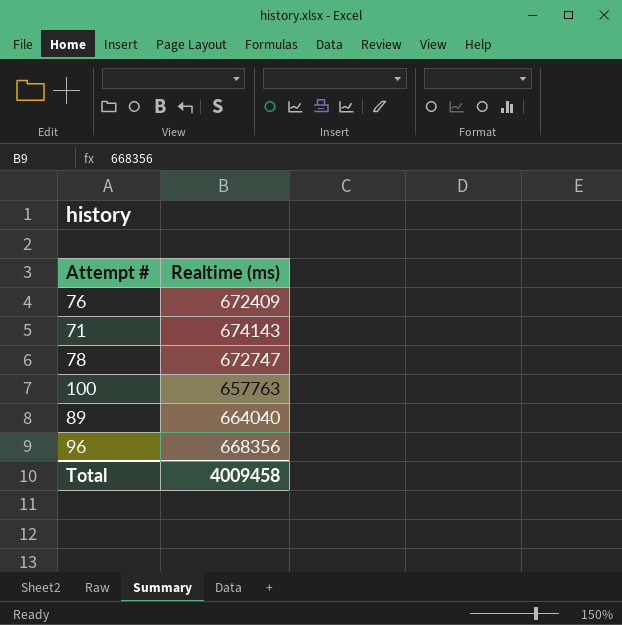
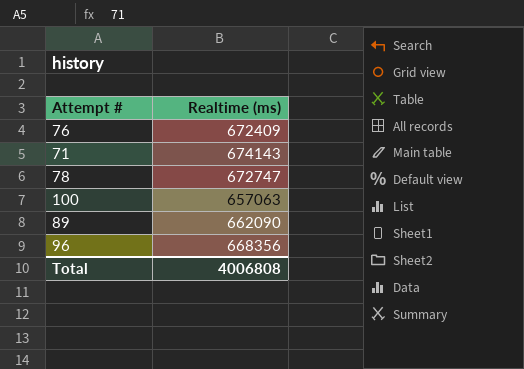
100 | Realtime (ms): 657763 -> 657063
89 | Realtime (ms): 664040 -> 662090
Total | Realtime (ms): 4009458 -> 4006808

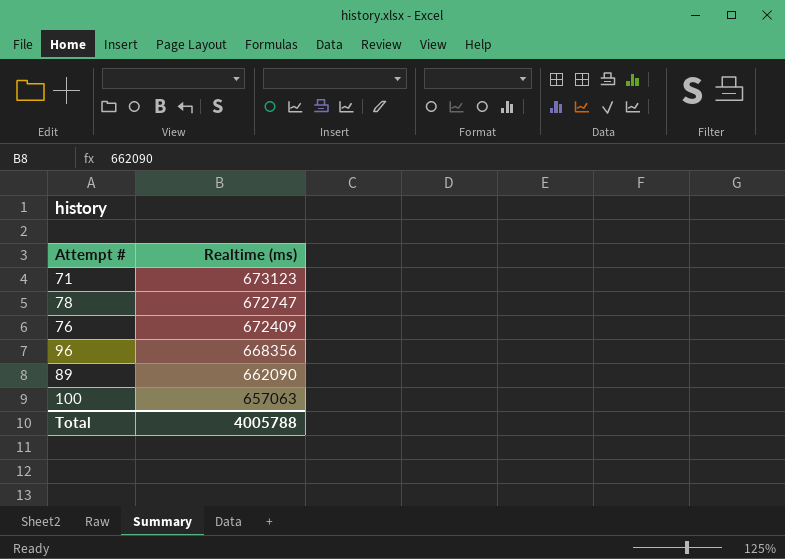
row order: none -> Realtime (ms) descending
71 | Realtime (ms): 674143 -> 673123
Total | Realtime (ms): 4006808 -> 4005788

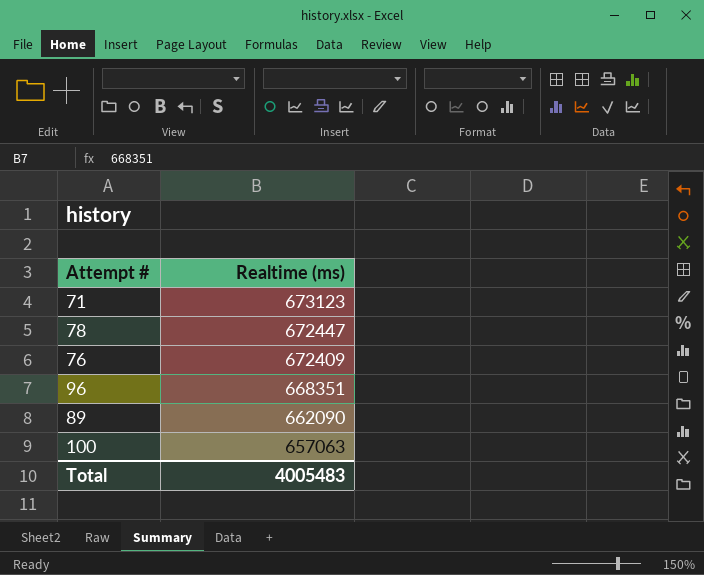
78 | Realtime (ms): 672747 -> 672447
96 | Realtime (ms): 668356 -> 668351
Total | Realtime (ms): 4005788 -> 4005483

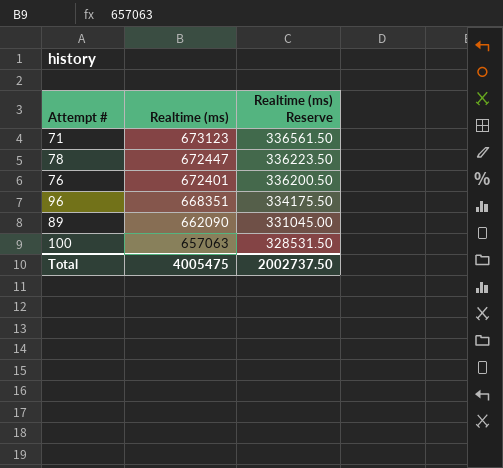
column Realtime (ms) Reserve | formula: none -> [Realtime (ms)] * 0.5
76 | Realtime (ms): 672409 -> 672401
Total | Realtime (ms): 4005483 -> 4005475

